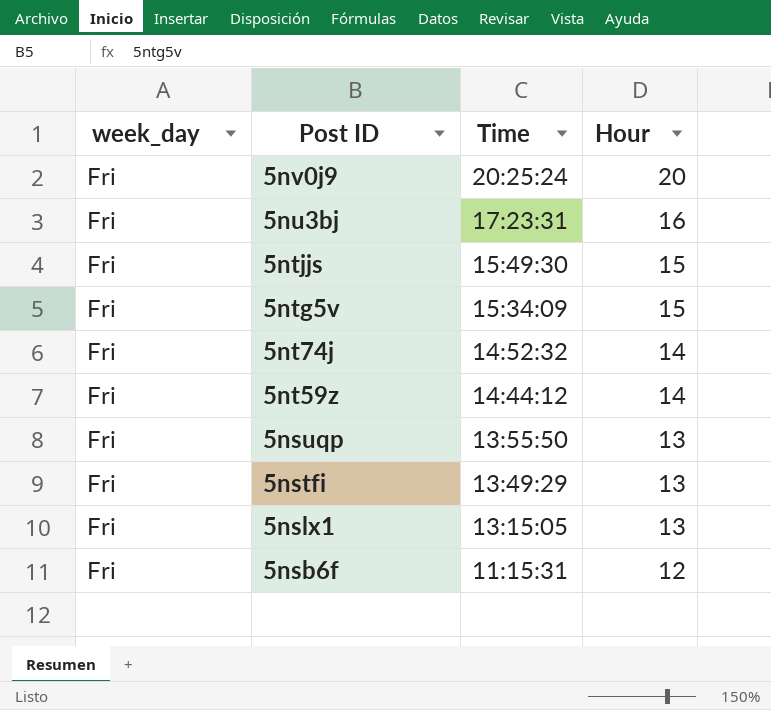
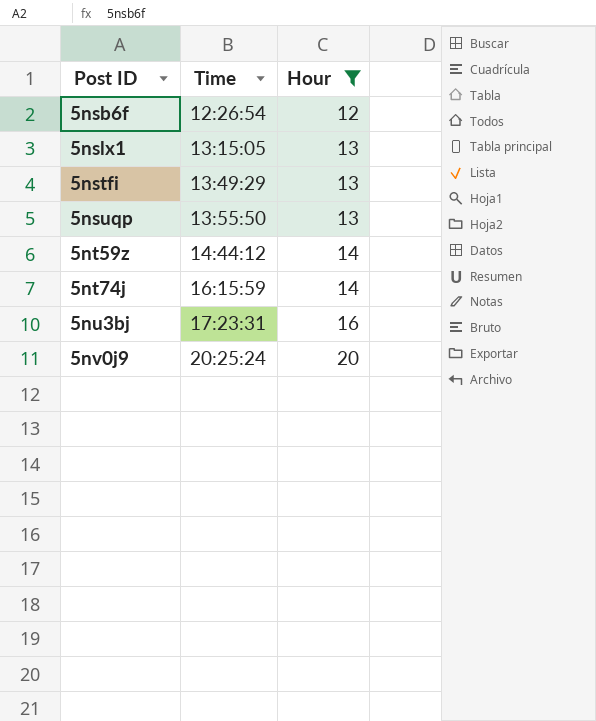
filter: none -> Hour != 15
row order: Post ID descending -> Post ID ascending
column week_day | position: 1 -> none
5nsb6f | Time: 11:15:31 -> 12:26:54
5nt74j | Time: 14:52:32 -> 16:15:59

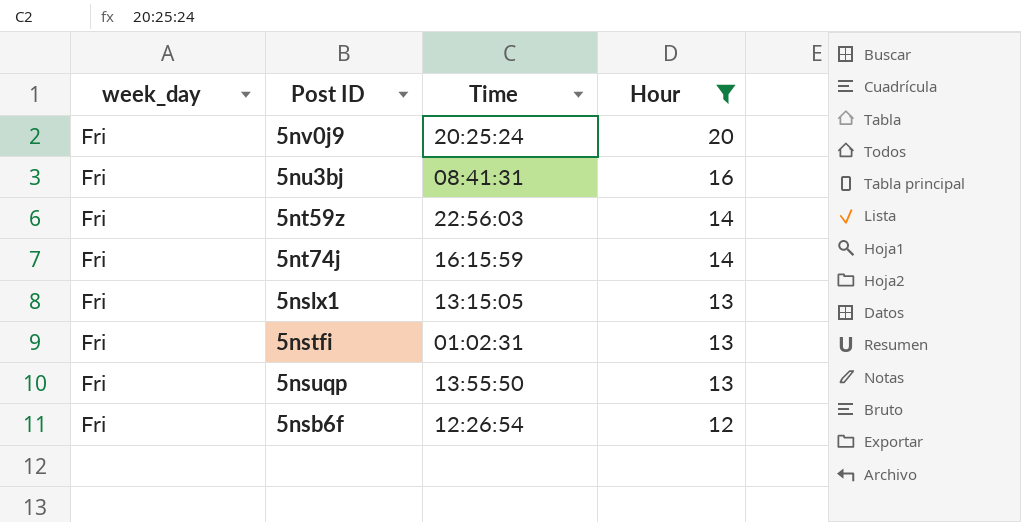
row order: Post ID ascending -> Hour descending
column week_day | position: none -> 1
5nu3bj | Time: 17:23:31 -> 08:41:31
5nt59z | Time: 14:44:12 -> 22:56:03
5nstfi | Time: 13:49:29 -> 01:02:31

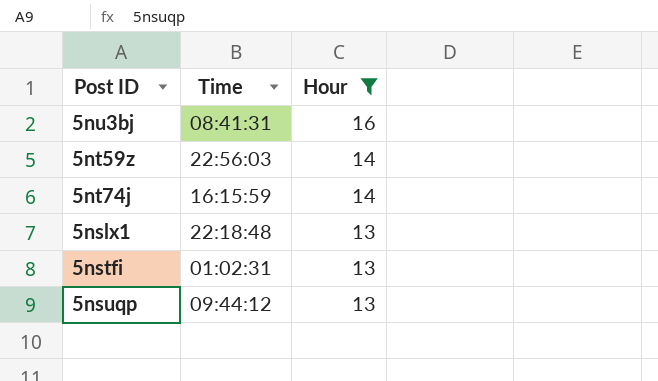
column week_day | position: 1 -> none
row 5nv0j9: Fri | 20:25:24 | 20 -> none
row 5nsb6f: Fri | 12:26:54 | 12 -> none
5nslx1 | Time: 13:15:05 -> 22:18:48
5nsuqp | Time: 13:55:50 -> 09:44:12

